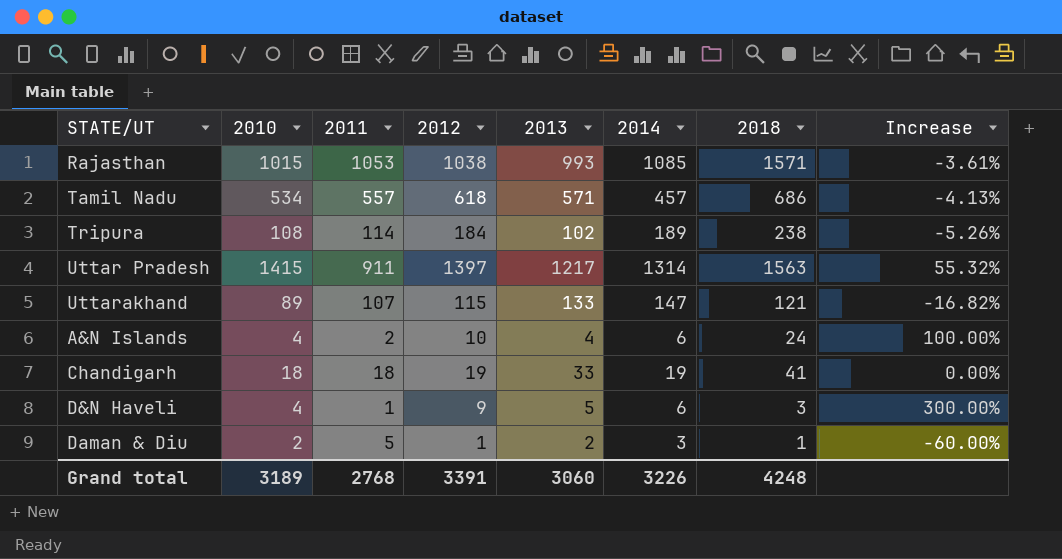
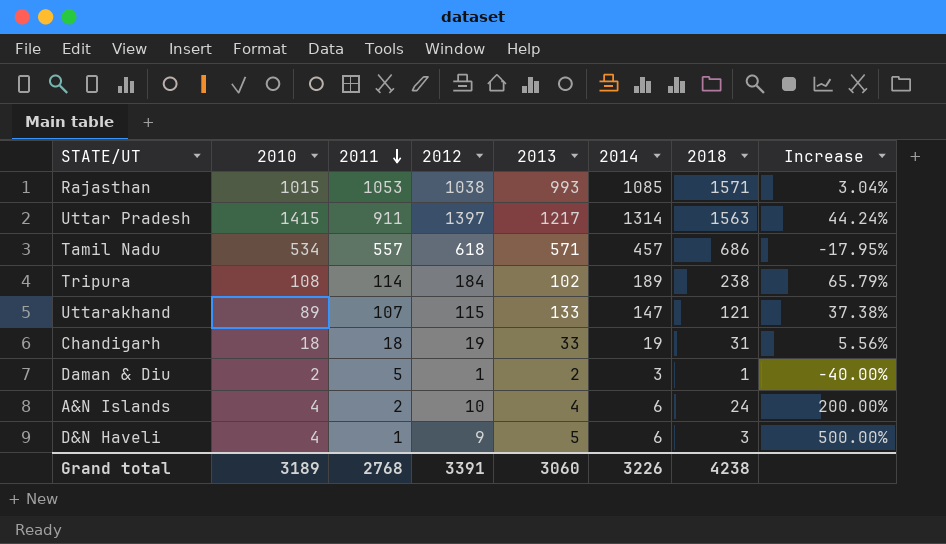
row order: none -> 2011 descending
column Increase | formula: ([2010] - [2011]) / [2011] -> ([2014] - [2011]) / [2011]
Chandigarh | 2018: 41 -> 31
Grand total | 2018: 4248 -> 4238

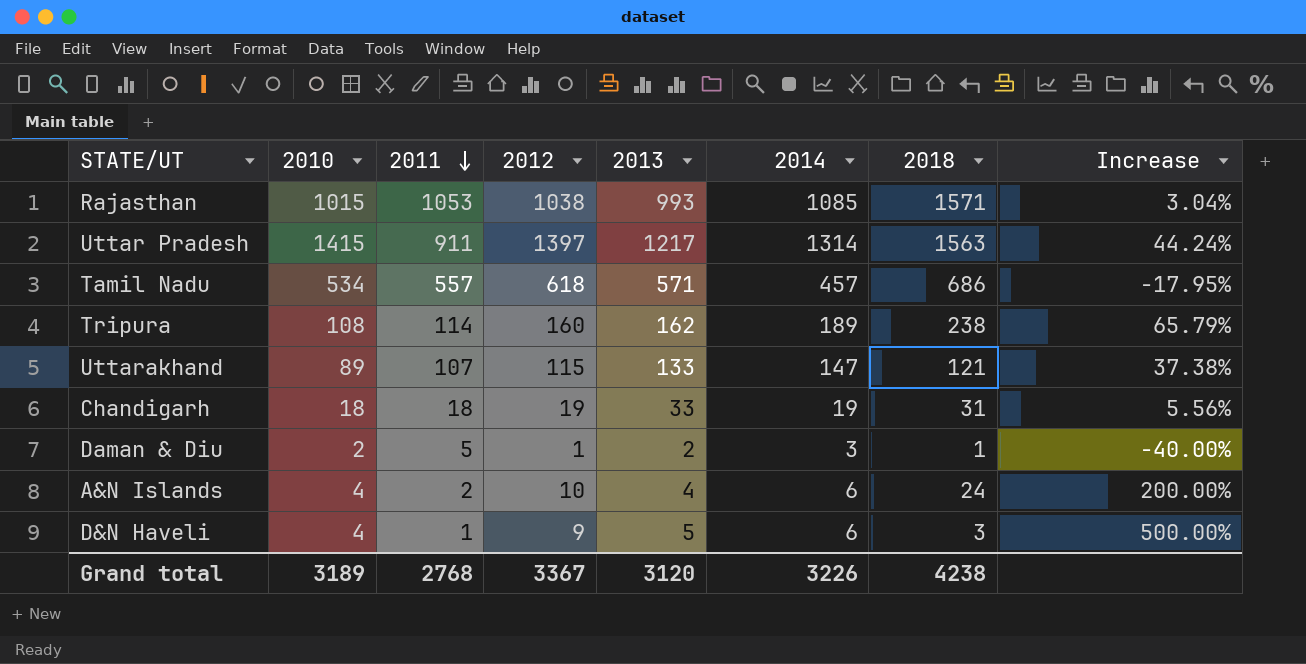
Tripura | 2012: 184 -> 160
Tripura | 2013: 102 -> 162
Grand total | 2012: 3391 -> 3367
Grand total | 2013: 3060 -> 3120

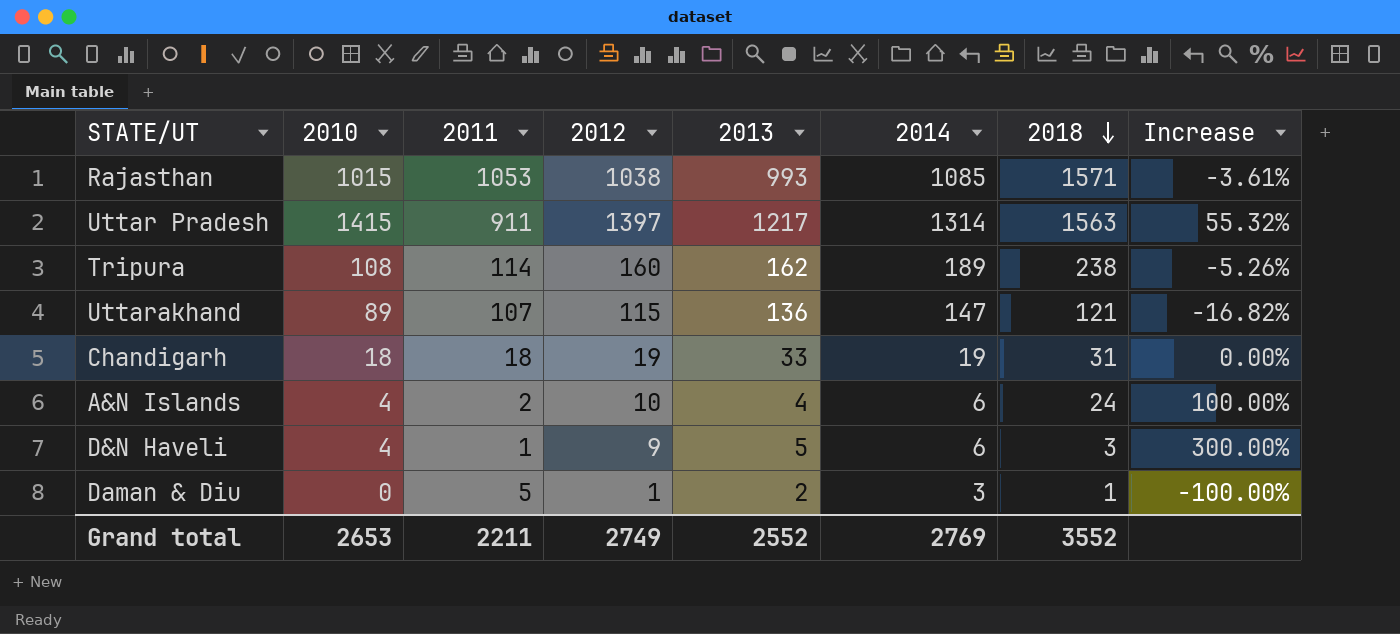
row order: 2011 descending -> 2018 descending
column Increase | formula: ([2014] - [2011]) / [2011] -> ([2010] - [2011]) / [2011]
row Tamil Nadu: 534 | 557 | 618 | 571 | 457 | 686 | -17.95% -> none
Uttarakhand | 2013: 133 -> 136
Daman & Diu | 2010: 2 -> 0
Grand total | 2010: 3189 -> 2653
Grand total | 2011: 2768 -> 2211
Grand total | 2012: 3367 -> 2749
Grand total | 2013: 3120 -> 2552
Grand total | 2014: 3226 -> 2769
Grand total | 2018: 4238 -> 3552

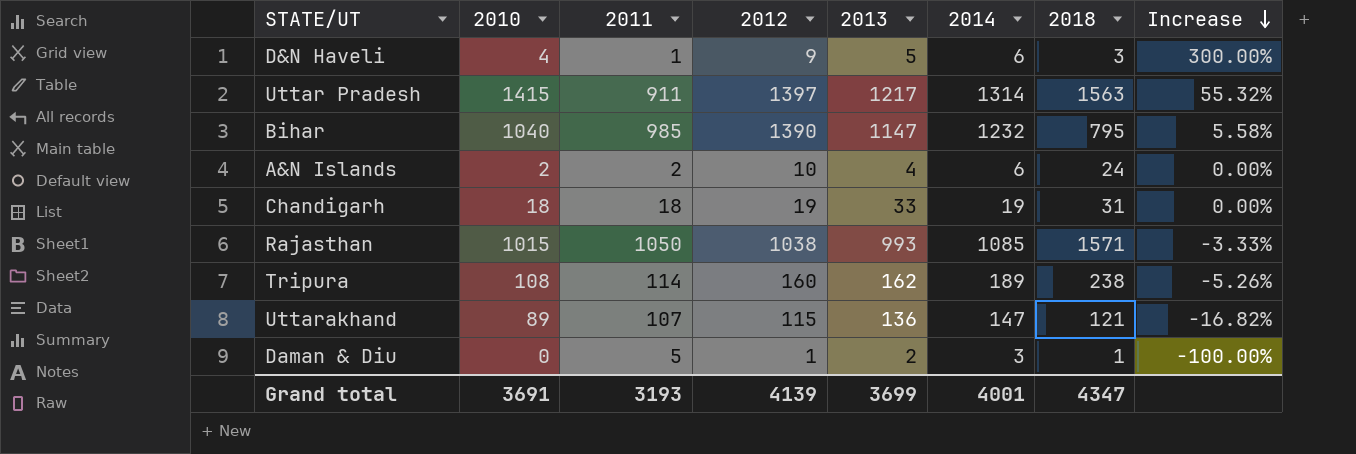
row order: 2018 descending -> Increase descending
row Bihar: none -> 1040 | 985 | 1390 | 1147 | 1232 | 795 | 5.58%
A&N Islands | 2010: 4 -> 2
A&N Islands | Increase: 100.00% -> 0.00%
Rajasthan | 2011: 1053 -> 1050
Rajasthan | Increase: -3.61% -> -3.33%
Grand total | 2010: 2653 -> 3691
Grand total | 2011: 2211 -> 3193
Grand total | 2012: 2749 -> 4139
Grand total | 2013: 2552 -> 3699
Grand total | 2014: 2769 -> 4001
Grand total | 2018: 3552 -> 4347

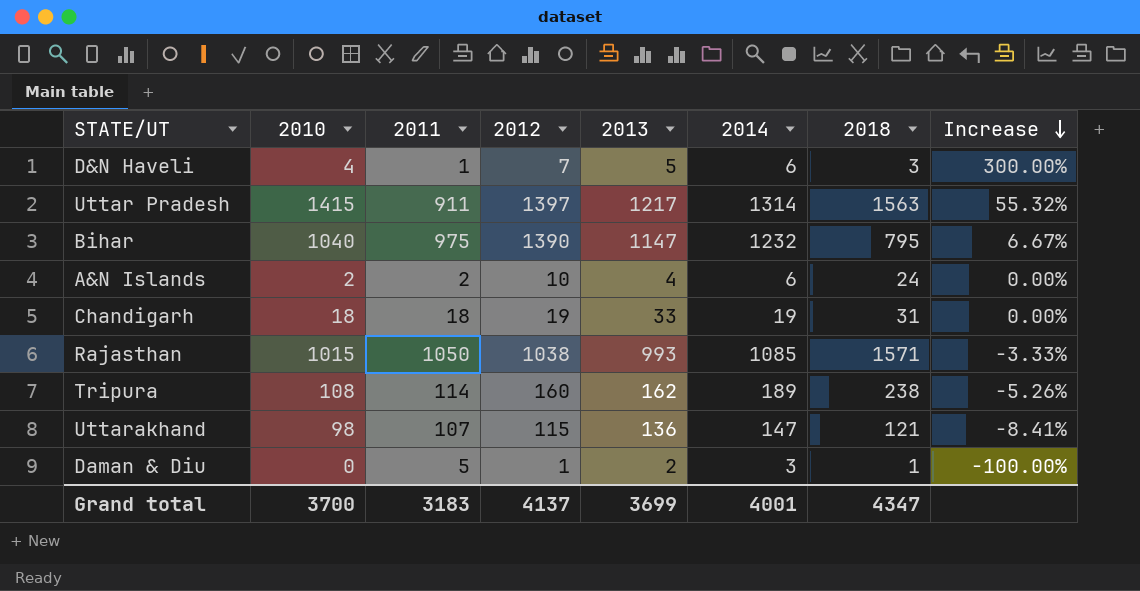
D&N Haveli | 2012: 9 -> 7
Bihar | 2011: 985 -> 975
Bihar | Increase: 5.58% -> 6.67%
Uttarakhand | 2010: 89 -> 98
Uttarakhand | Increase: -16.82% -> -8.41%
Grand total | 2010: 3691 -> 3700
Grand total | 2011: 3193 -> 3183
Grand total | 2012: 4139 -> 4137

